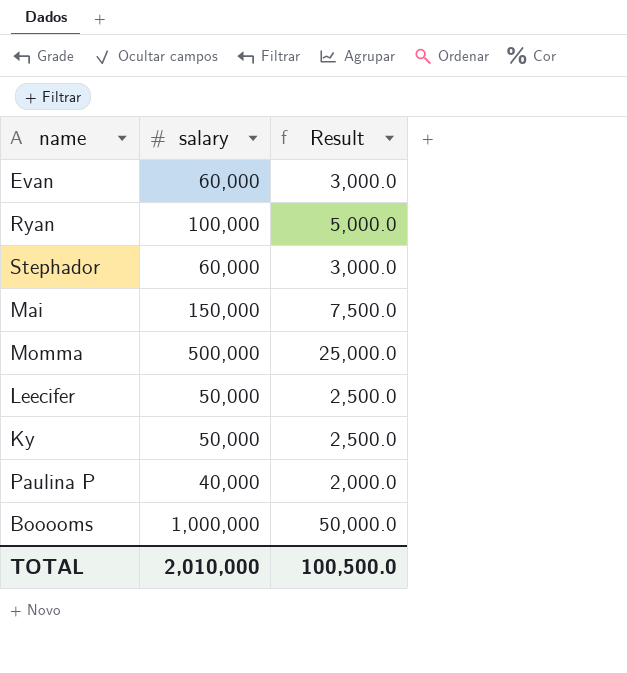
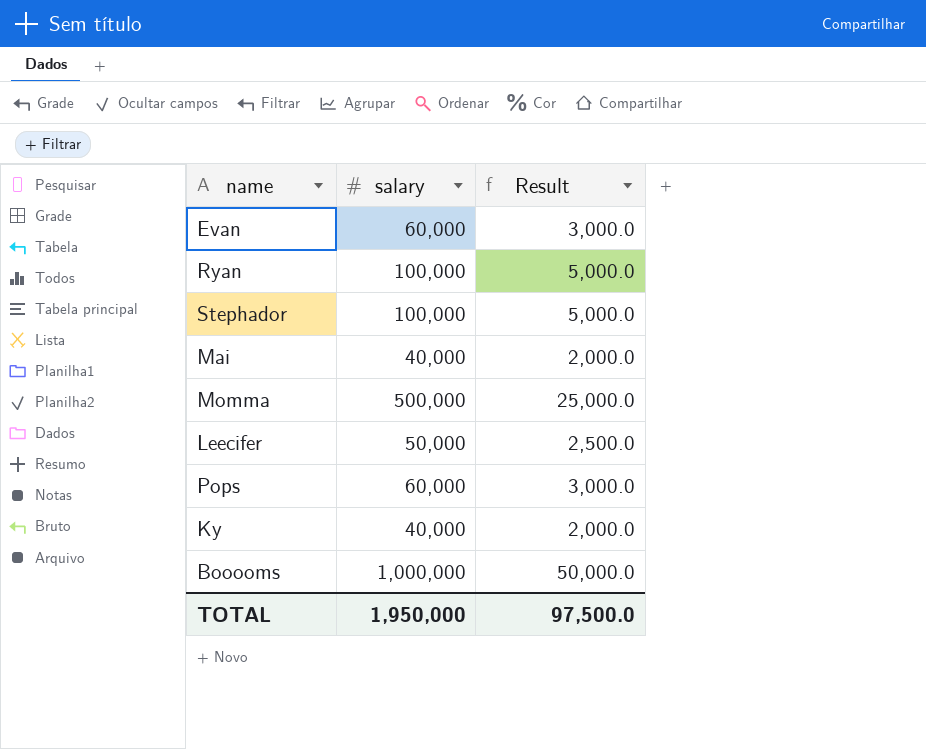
row Paulina P: 40,000 | 2,000.0 -> none
Stephador | salary: 60,000 -> 100,000
Stephador | Result: 3,000.0 -> 5,000.0
Mai | salary: 150,000 -> 40,000
Mai | Result: 7,500.0 -> 2,000.0
row Pops: none -> 60,000 | 3,000.0
Ky | salary: 50,000 -> 40,000
Ky | Result: 2,500.0 -> 2,000.0
TOTAL | salary: 2,010,000 -> 1,950,000
TOTAL | Result: 100,500.0 -> 97,500.0

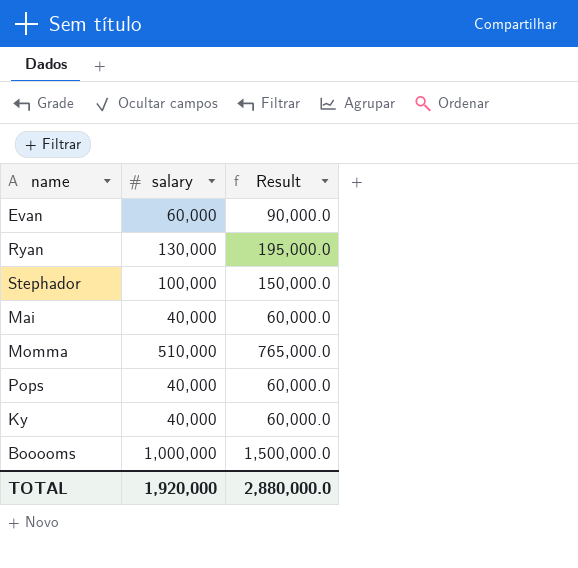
column Result | formula: [salary] * 0.05 -> [salary] * 1.5
row Leecifer: 50,000 | 2,500.0 -> none
Ryan | salary: 100,000 -> 130,000
Momma | salary: 500,000 -> 510,000
Pops | salary: 60,000 -> 40,000
TOTAL | salary: 1,950,000 -> 1,920,000
TOTAL | Result: 97,500.0 -> 2,880,000.0

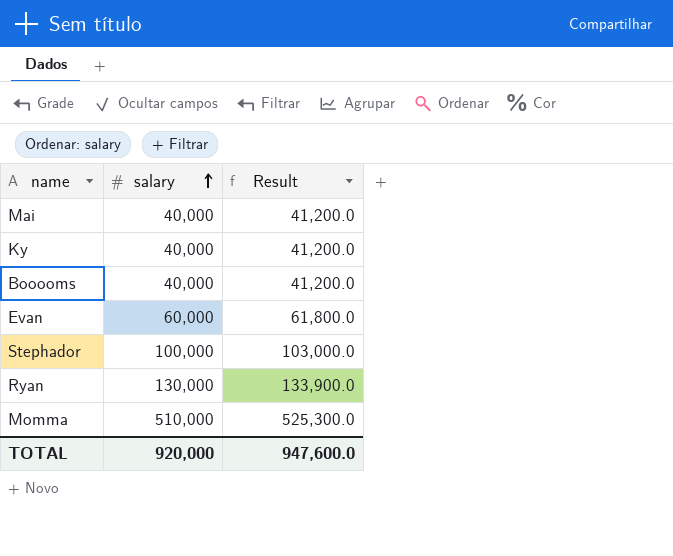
row order: none -> salary ascending
column Result | formula: [salary] * 1.5 -> [salary] * 1.03
row Pops: 40,000 | 60,000.0 -> none
Booooms | salary: 1,000,000 -> 40,000
TOTAL | salary: 1,920,000 -> 920,000
TOTAL | Result: 2,880,000.0 -> 947,600.0

